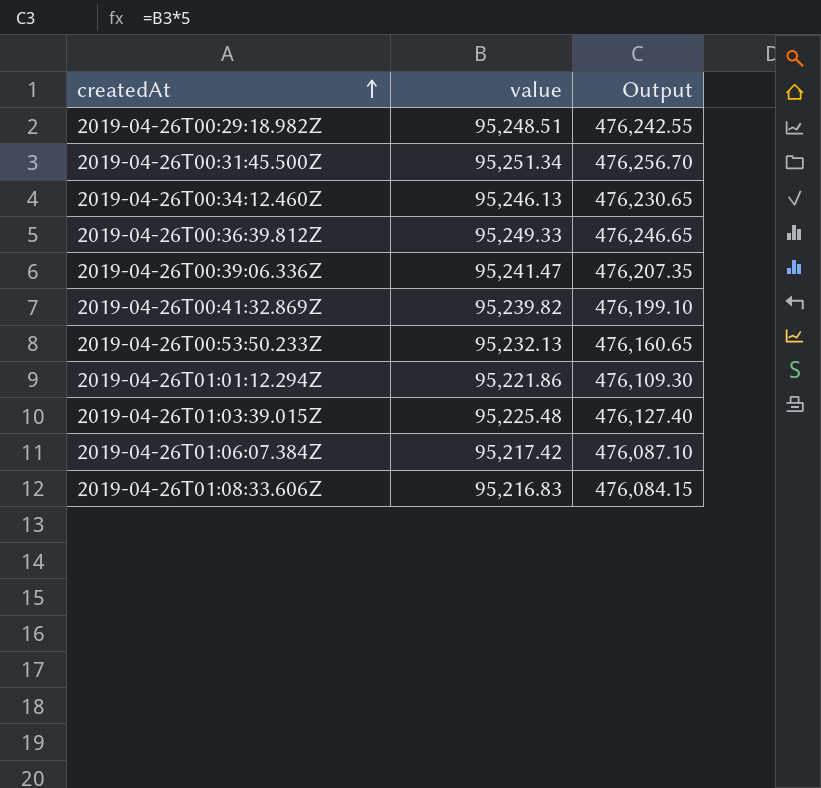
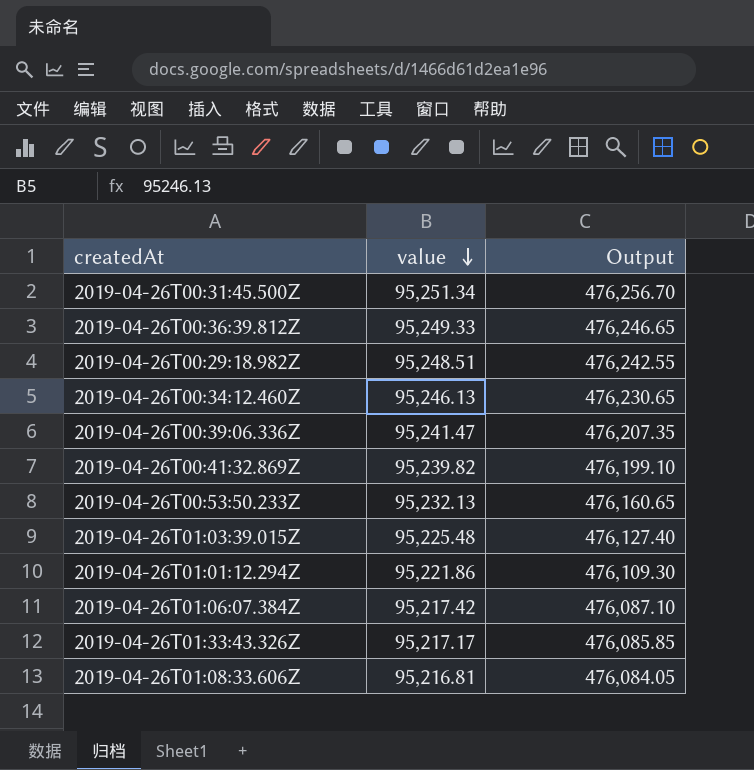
row order: createdAt ascending -> value descending
row 2019-04-26T01:33:43.326Z: none -> 95,217.17 | 476,085.85
2019-04-26T01:08:33.606Z | value: 95,216.83 -> 95,216.81
2019-04-26T01:08:33.606Z | Output: 476,084.15 -> 476,084.05

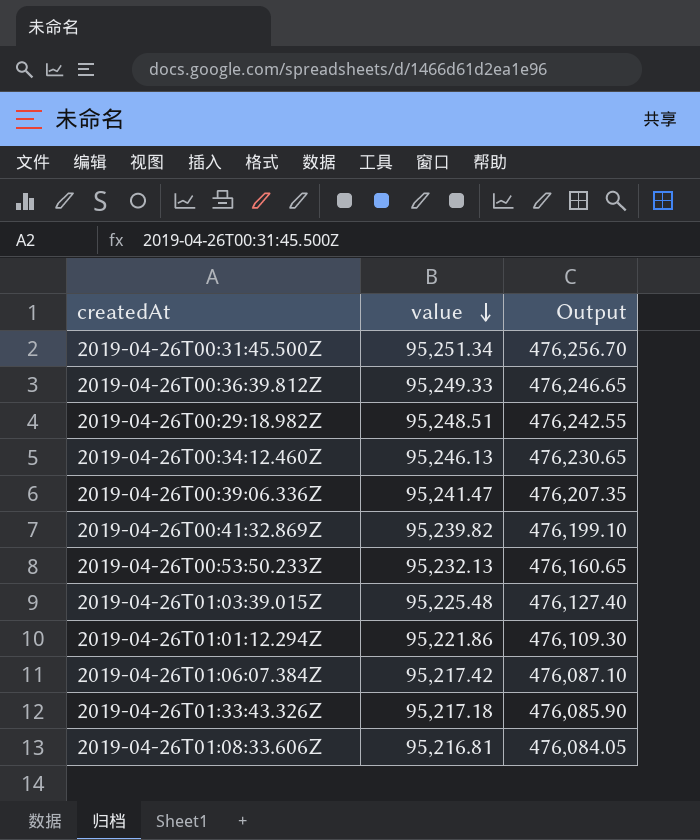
2019-04-26T01:33:43.326Z | value: 95,217.17 -> 95,217.18
2019-04-26T01:33:43.326Z | Output: 476,085.85 -> 476,085.90

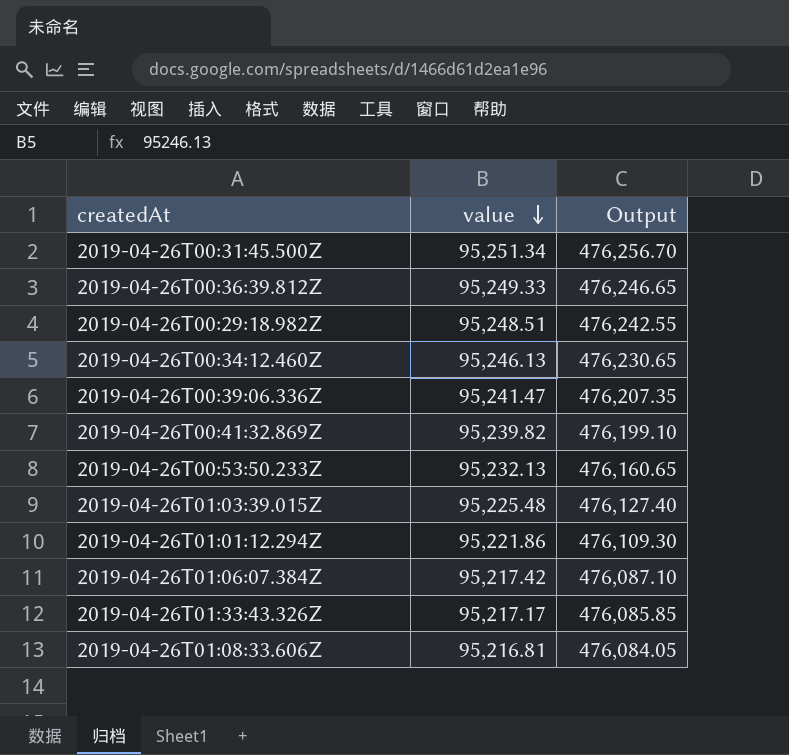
2019-04-26T01:33:43.326Z | value: 95,217.18 -> 95,217.17
2019-04-26T01:33:43.326Z | Output: 476,085.90 -> 476,085.85

